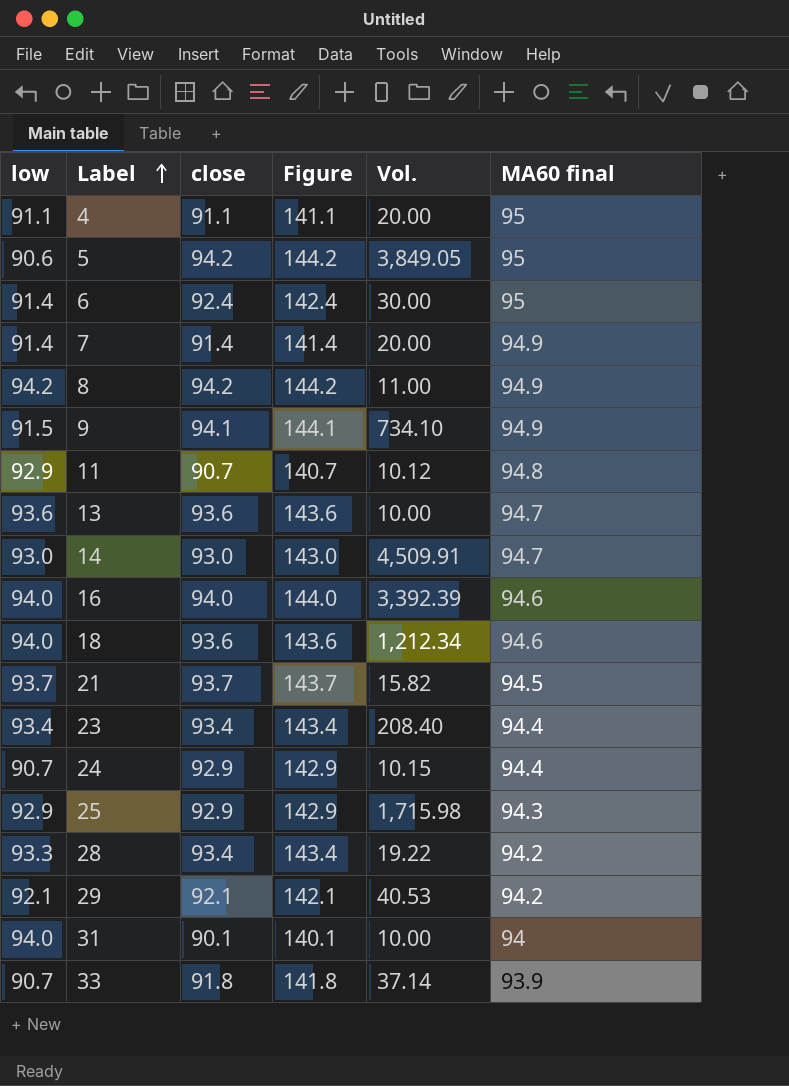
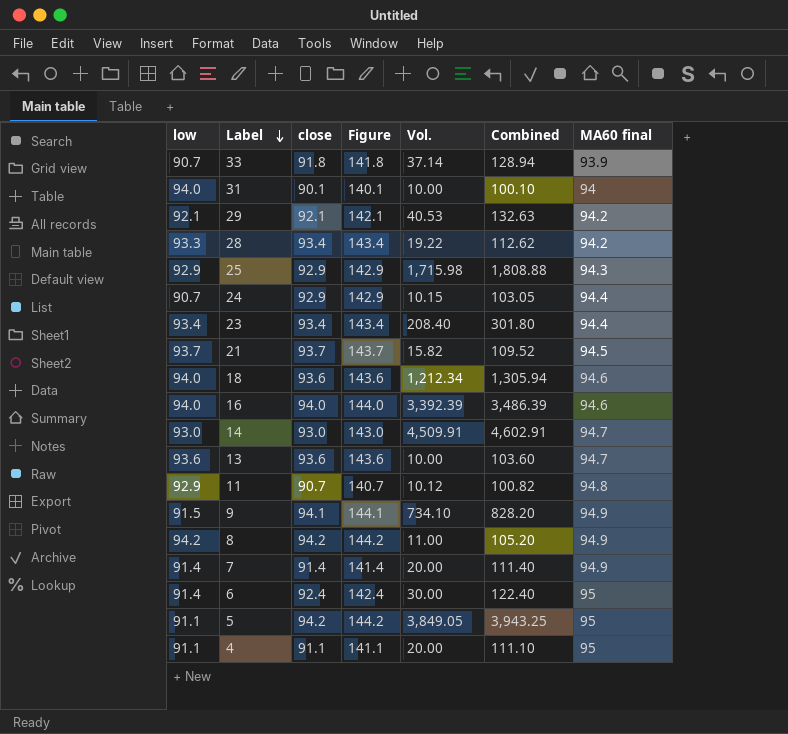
row order: Label ascending -> Label descending
column Combined | formula: none -> [close] + [Vol.]
5 | low: 90.6 -> 91.1

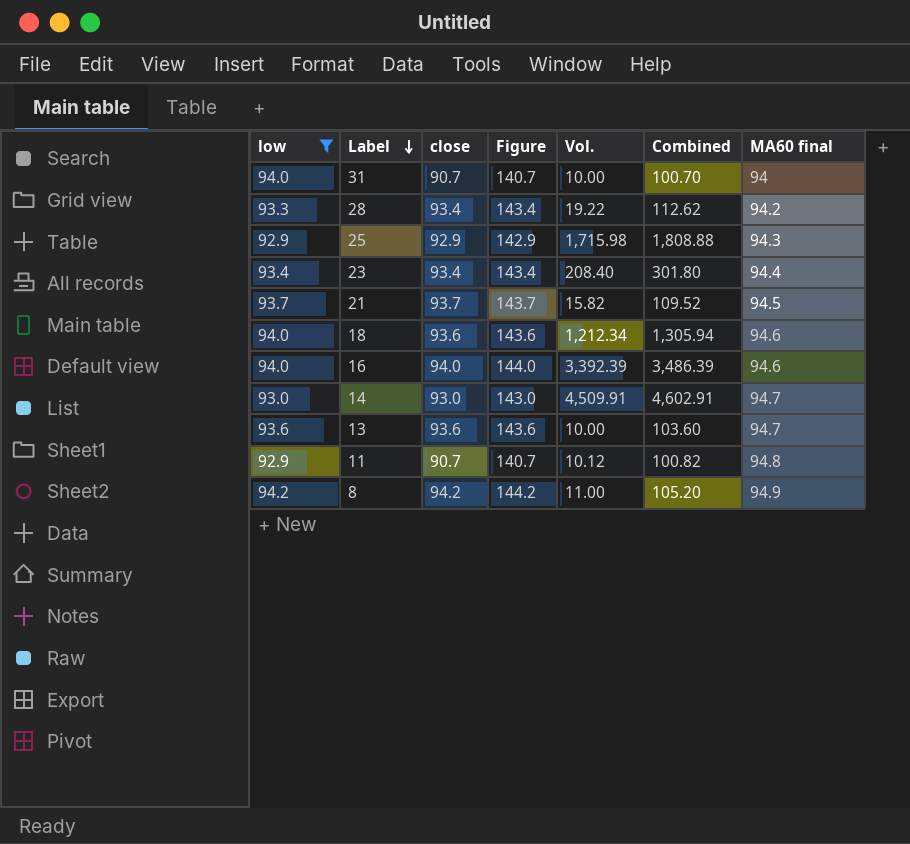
filter: none -> low >= 92.9
31 | close: 90.1 -> 90.7
31 | Figure: 140.1 -> 140.7
31 | Combined: 100.10 -> 100.70

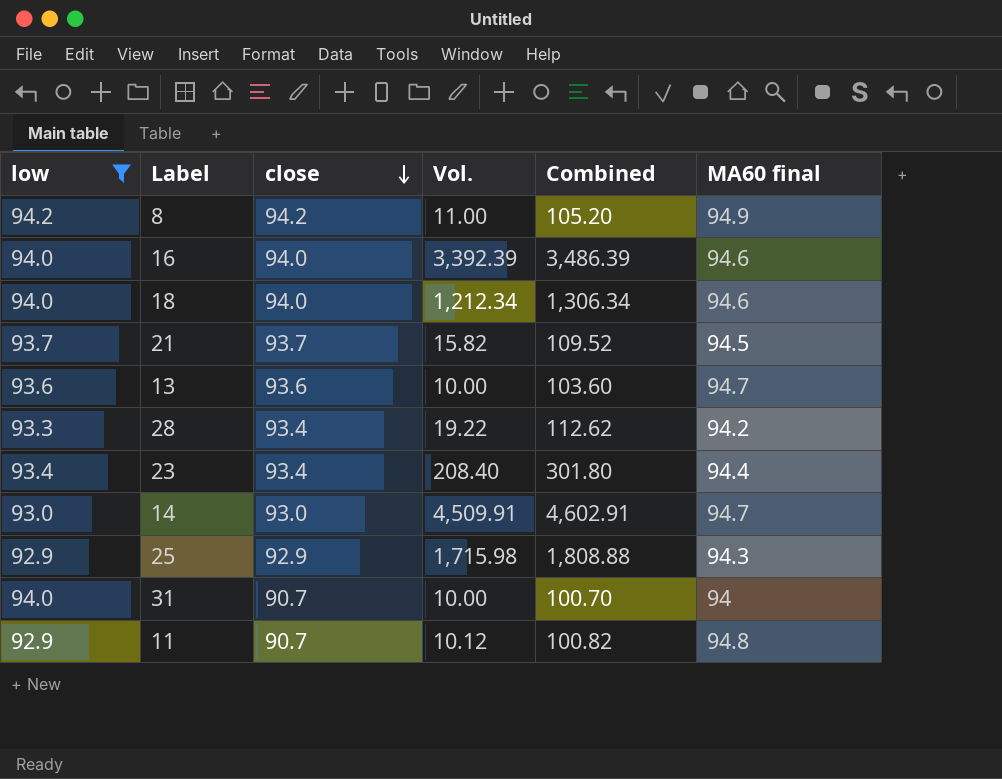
row order: Label descending -> close descending
column Figure | formula: [close] + 50 -> none
18 | close: 93.6 -> 94.0
18 | Combined: 1,305.94 -> 1,306.34

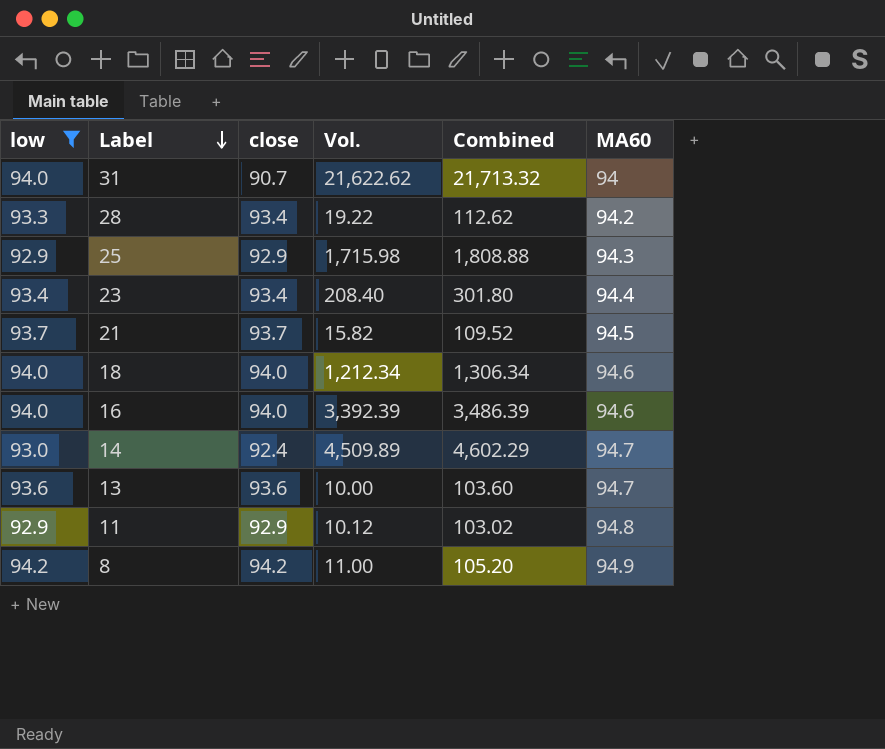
row order: close descending -> Label descending
column name: MA60 final -> MA60
31 | Vol.: 10.00 -> 21,622.62
31 | Combined: 100.70 -> 21,713.32
14 | close: 93.0 -> 92.4
14 | Vol.: 4,509.91 -> 4,509.89
14 | Combined: 4,602.91 -> 4,602.29
11 | close: 90.7 -> 92.9
11 | Combined: 100.82 -> 103.02

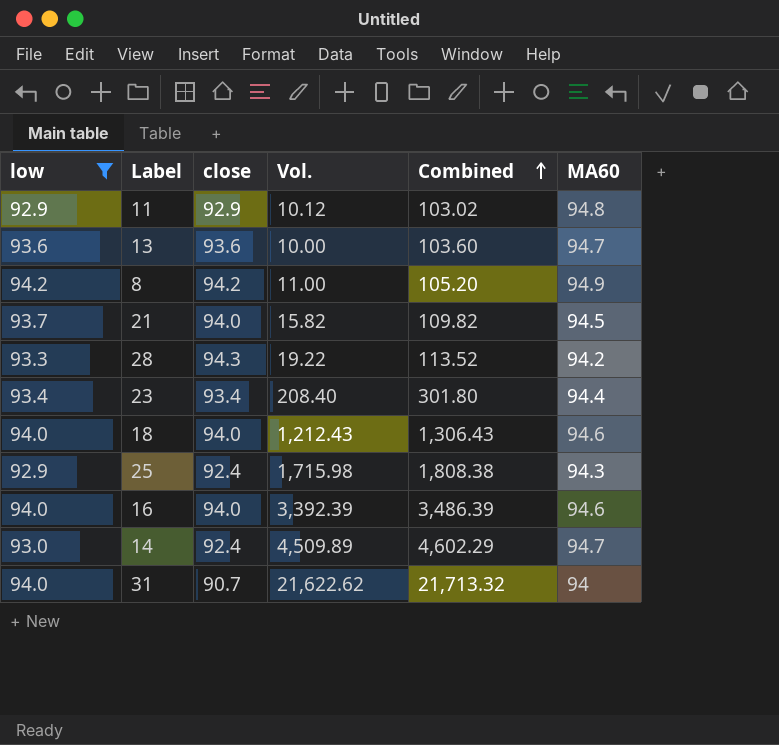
row order: Label descending -> Combined ascending
21 | close: 93.7 -> 94.0
21 | Combined: 109.52 -> 109.82
28 | close: 93.4 -> 94.3
28 | Combined: 112.62 -> 113.52
18 | Vol.: 1,212.34 -> 1,212.43
18 | Combined: 1,306.34 -> 1,306.43
25 | close: 92.9 -> 92.4
25 | Combined: 1,808.88 -> 1,808.38

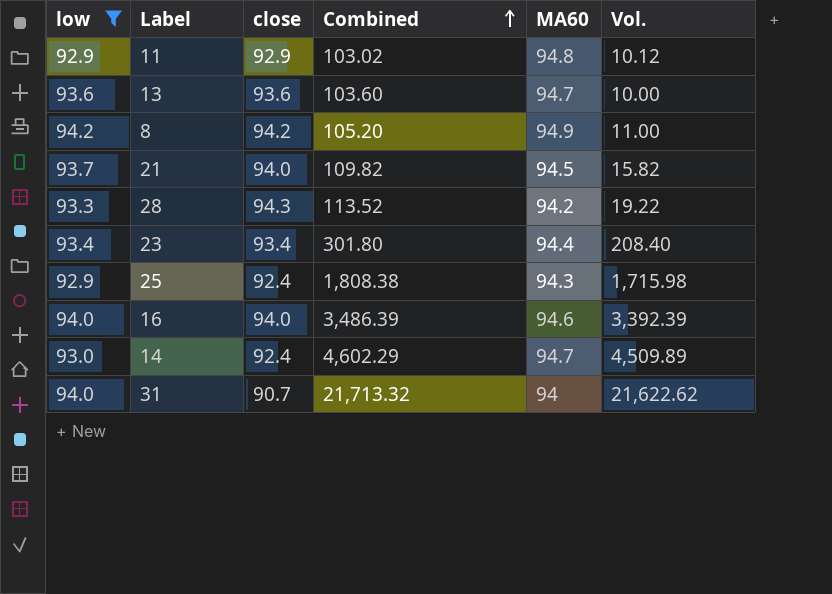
column Vol. | position: 4 -> 6
row 18: 94.0 | 94.0 | 1,212.43 | 1,306.43 | 94.6 -> none

